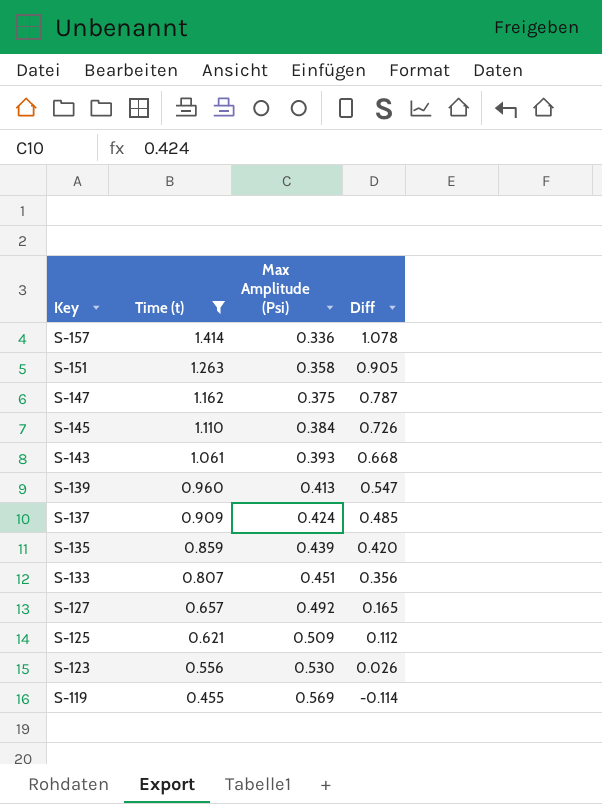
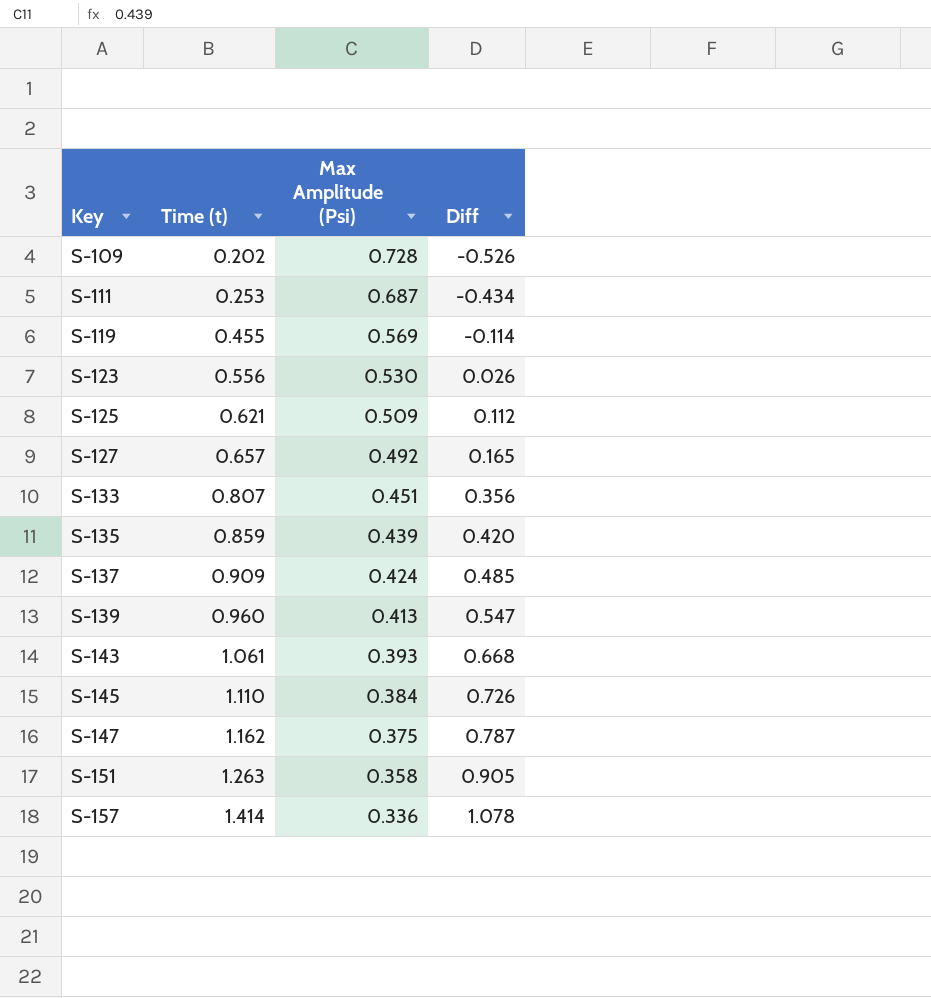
filter: Time (t) >= 0.455 -> none
row order: Key descending -> Key ascending

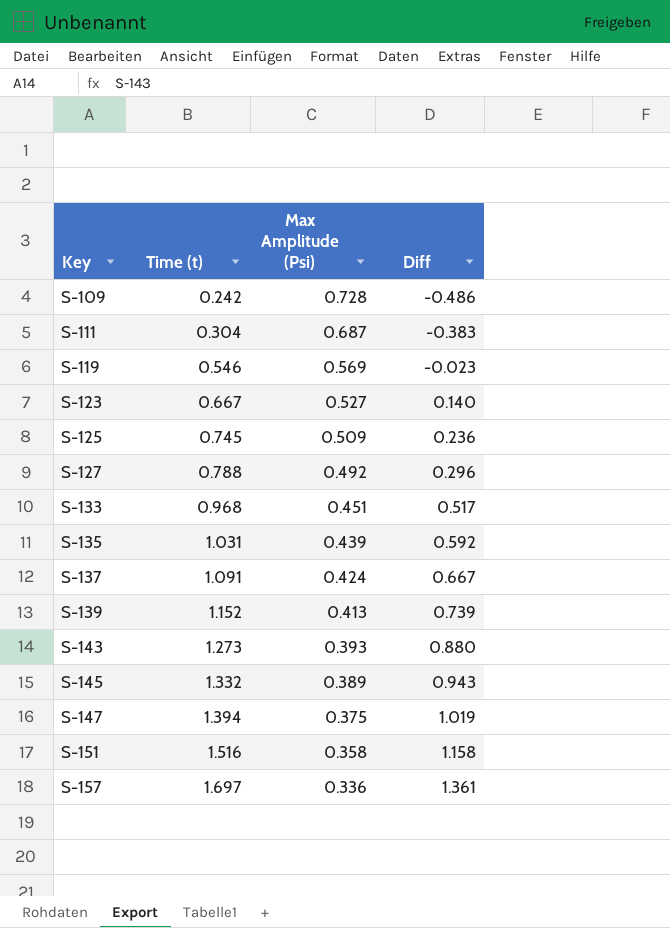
S-109 | Time (t): 0.202 -> 0.242
S-109 | Diff: -0.526 -> -0.486
S-111 | Time (t): 0.253 -> 0.304
S-111 | Diff: -0.434 -> -0.383
S-119 | Time (t): 0.455 -> 0.546
S-119 | Diff: -0.114 -> -0.023
S-123 | Time (t): 0.556 -> 0.667
S-123 | Max Amplitude (Psi): 0.530 -> 0.527
S-123 | Diff: 0.026 -> 0.140
S-125 | Time (t): 0.621 -> 0.745
S-125 | Diff: 0.112 -> 0.236
S-127 | Time (t): 0.657 -> 0.788
S-127 | Diff: 0.165 -> 0.296
S-133 | Time (t): 0.807 -> 0.968
S-133 | Diff: 0.356 -> 0.517
S-135 | Time (t): 0.859 -> 1.031
S-135 | Diff: 0.420 -> 0.592
S-137 | Time (t): 0.909 -> 1.091
S-137 | Diff: 0.485 -> 0.667
S-139 | Time (t): 0.960 -> 1.152
S-139 | Diff: 0.547 -> 0.739
S-143 | Time (t): 1.061 -> 1.273
S-143 | Diff: 0.668 -> 0.880
S-145 | Time (t): 1.110 -> 1.332
S-145 | Max Amplitude (Psi): 0.384 -> 0.389
S-145 | Diff: 0.726 -> 0.943
S-147 | Time (t): 1.162 -> 1.394
S-147 | Diff: 0.787 -> 1.019
S-151 | Time (t): 1.263 -> 1.516
S-151 | Diff: 0.905 -> 1.158
S-157 | Time (t): 1.414 -> 1.697
S-157 | Diff: 1.078 -> 1.361

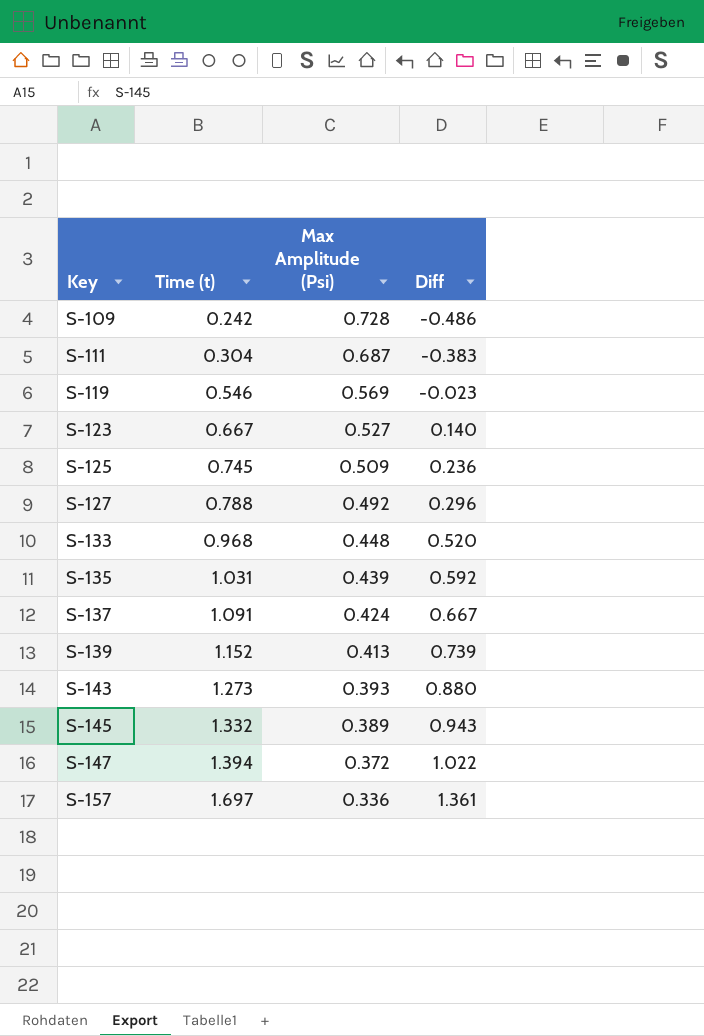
row S-151: 1.516 | 0.358 | 1.158 -> none
S-133 | Max Amplitude (Psi): 0.451 -> 0.448
S-133 | Diff: 0.517 -> 0.520
S-147 | Max Amplitude (Psi): 0.375 -> 0.372
S-147 | Diff: 1.019 -> 1.022

